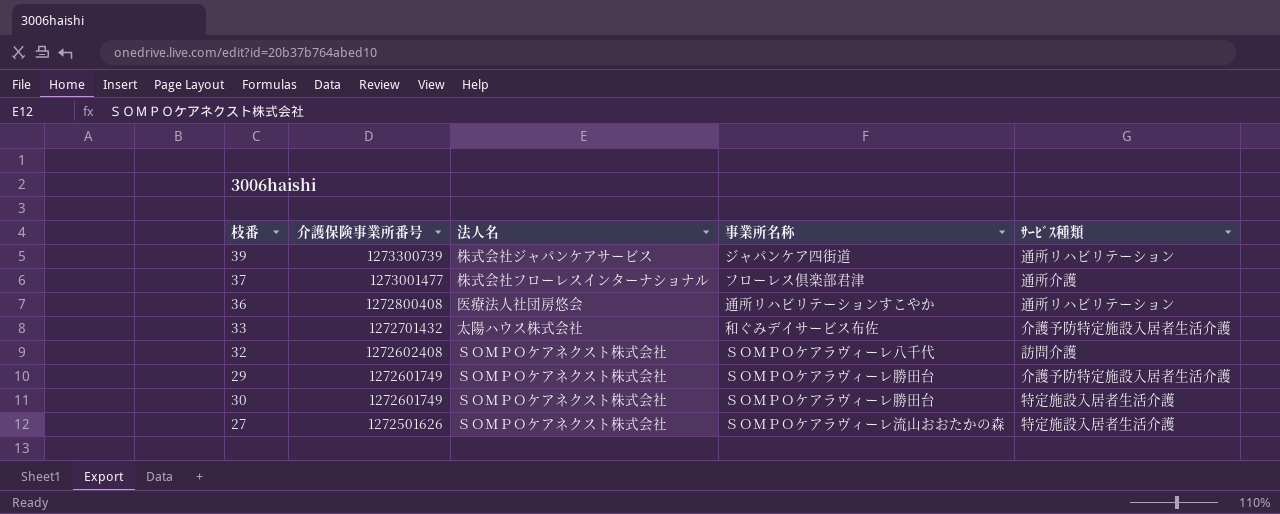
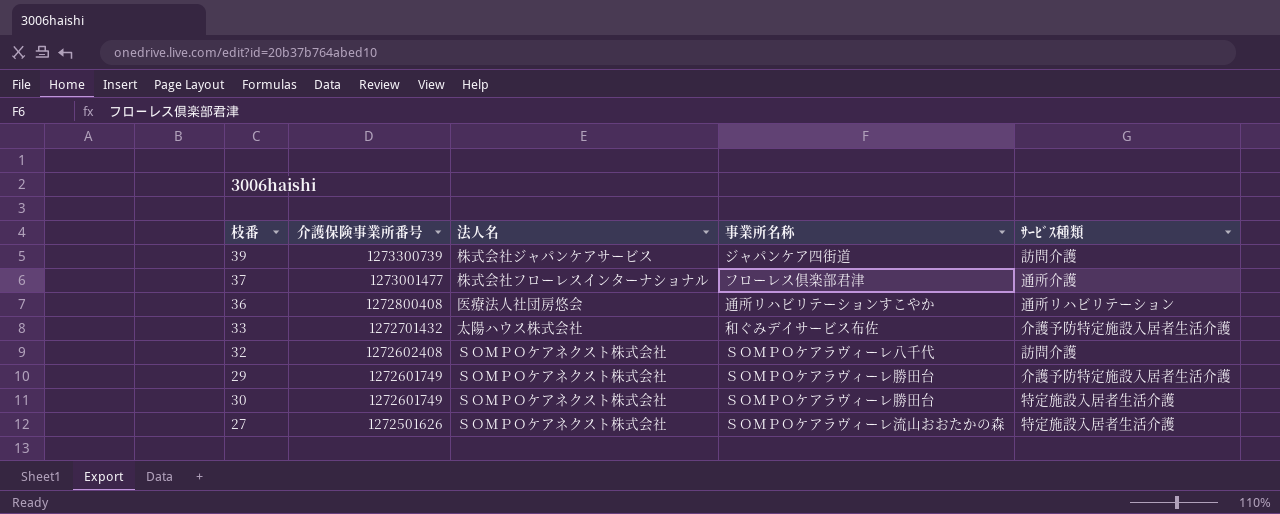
39 | ｻｰﾋﾞｽ種類: 通所リハビリテーション -> 訪問介護

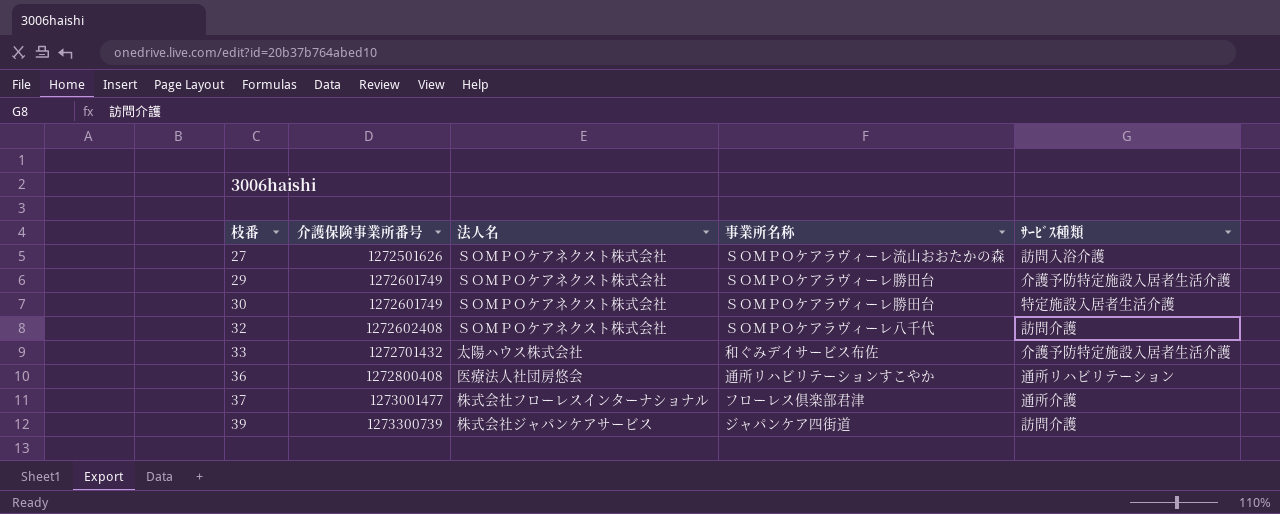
row order: 介護保険事業所番号 descending -> 枝番 ascending
27 | ｻｰﾋﾞｽ種類: 特定施設入居者生活介護 -> 訪問入浴介護

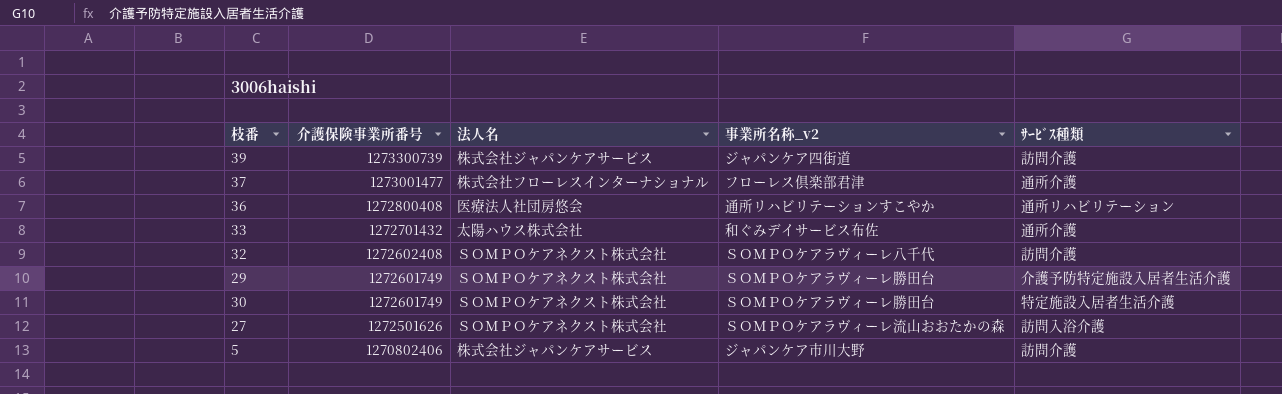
row order: 枝番 ascending -> 介護保険事業所番号 descending
column name: 事業所名称 -> 事業所名称_v2
33 | ｻｰﾋﾞｽ種類: 介護予防特定施設入居者生活介護 -> 通所介護
row 5: none -> 1270802406 | 株式会社ジャパンケアサービス | ジャパンケア市川大野 | 訪問介護

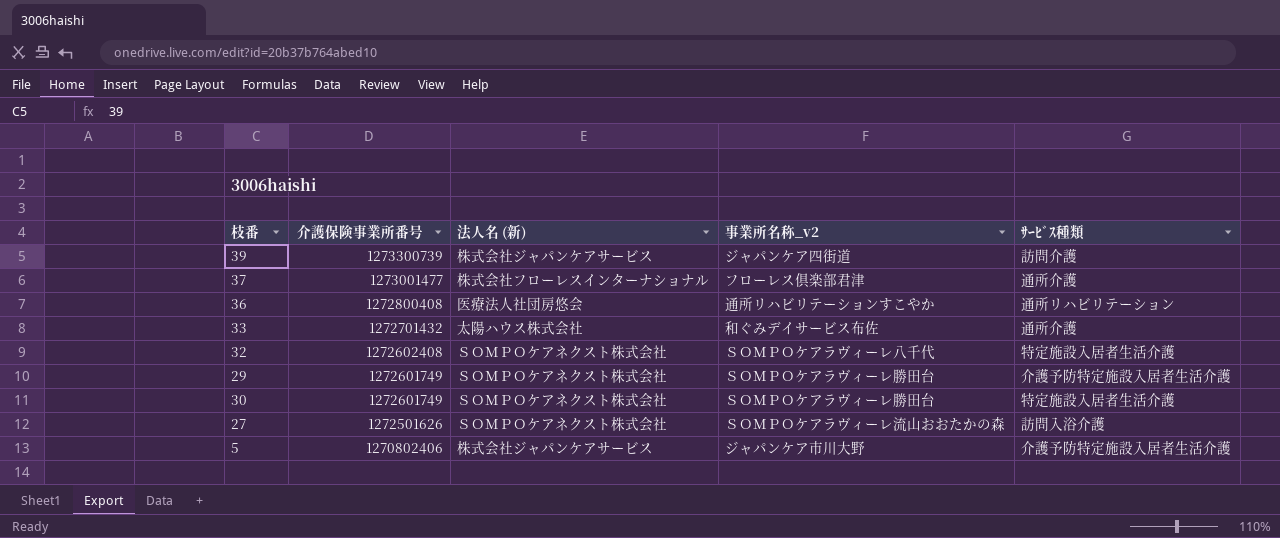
column name: 法人名 -> 法人名 (新)
32 | ｻｰﾋﾞｽ種類: 訪問介護 -> 特定施設入居者生活介護
5 | ｻｰﾋﾞｽ種類: 訪問介護 -> 介護予防特定施設入居者生活介護

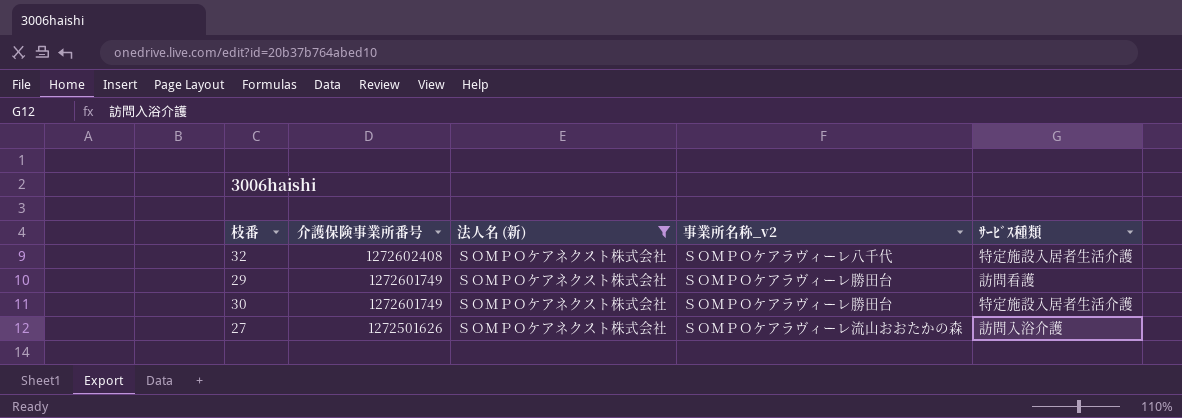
filter: none -> 法人名 (新) = ＳＯＭＰＯケアネクスト株式会社
29 | ｻｰﾋﾞｽ種類: 介護予防特定施設入居者生活介護 -> 訪問看護

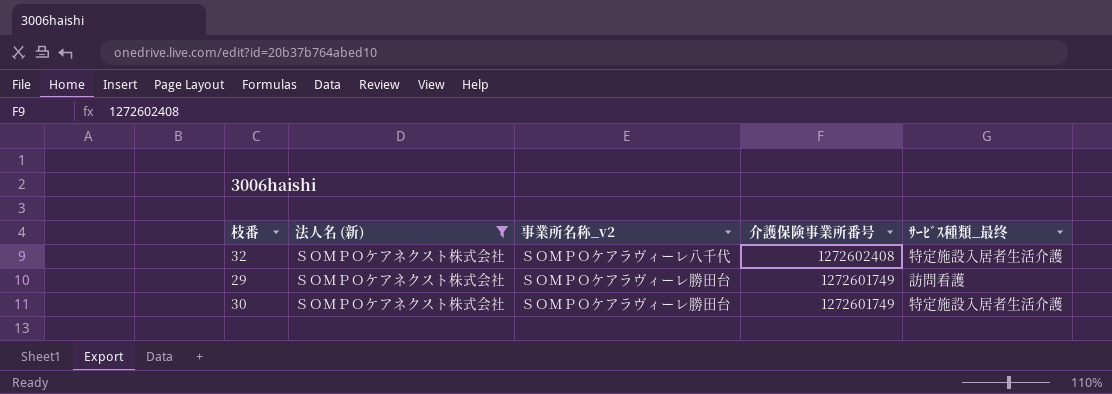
column 介護保険事業所番号 | position: 2 -> 4
column name: ｻｰﾋﾞｽ種類 -> ｻｰﾋﾞｽ種類_最终
row 27: 1272501626 | ＳＯＭＰＯケアネクスト株式会社 | ＳＯＭＰＯケアラヴィーレ流山おおたかの森 | 訪問入浴介護 -> none

